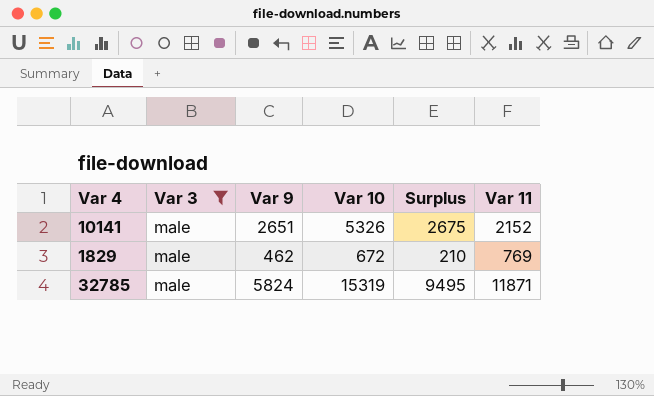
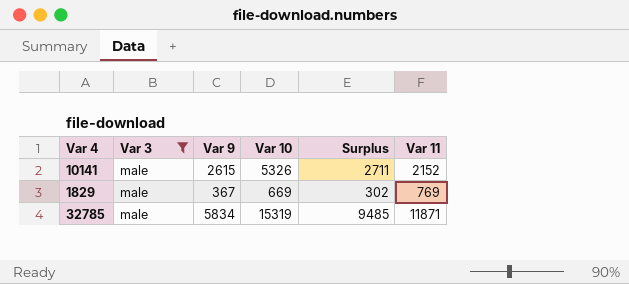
10141 | Var 9: 2651 -> 2615
10141 | Surplus: 2675 -> 2711
1829 | Var 9: 462 -> 367
1829 | Var 10: 672 -> 669
1829 | Surplus: 210 -> 302
32785 | Var 9: 5824 -> 5834
32785 | Surplus: 9495 -> 9485

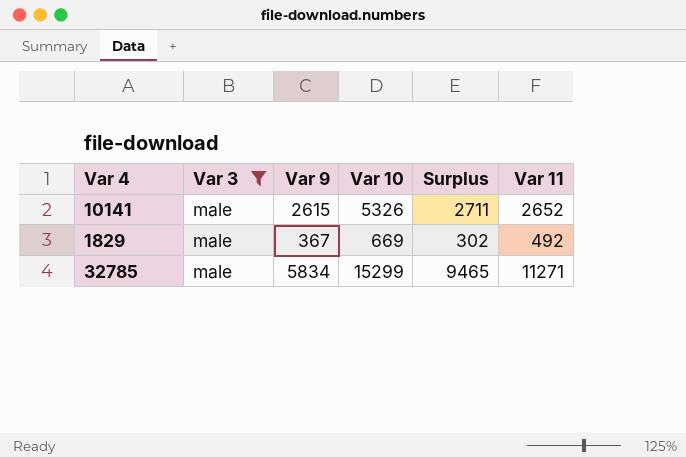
10141 | Var 11: 2152 -> 2652
1829 | Var 11: 769 -> 492
32785 | Var 10: 15319 -> 15299
32785 | Surplus: 9485 -> 9465
32785 | Var 11: 11871 -> 11271

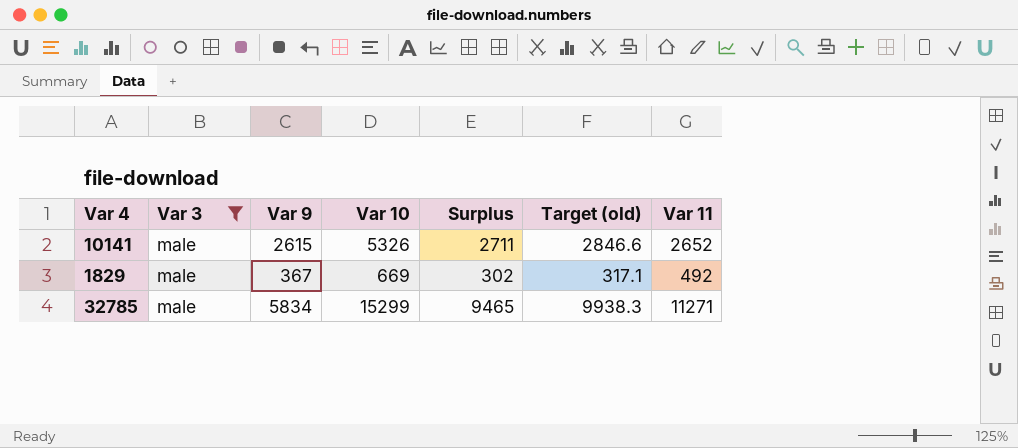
column Target (old) | formula: none -> [Surplus] * 1.05

